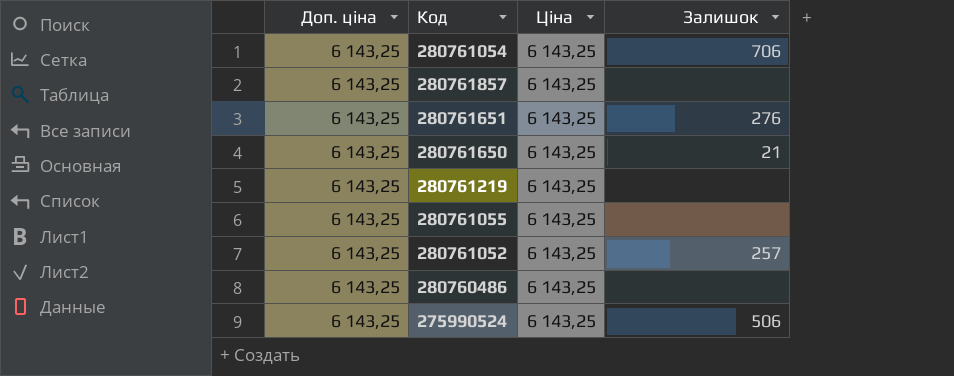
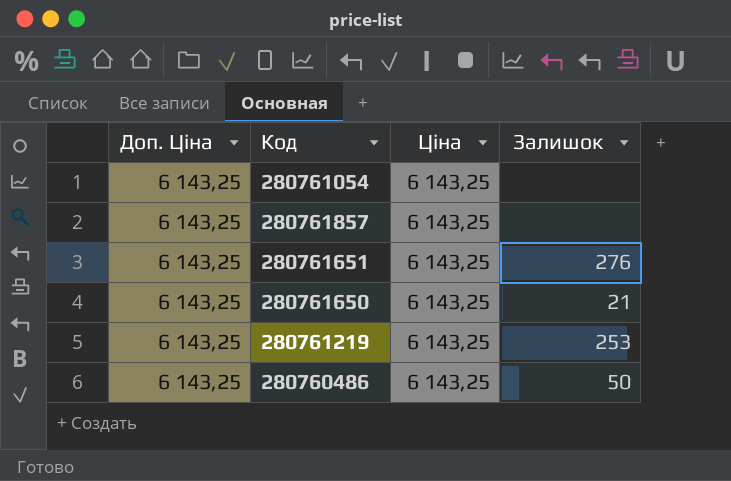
column name: Доп. ціна -> Доп. Ціна
row 280761055: 6 143,25 | 6 143,25 | none -> none
row 280761052: 6 143,25 | 6 143,25 | 257 -> none
row 275990524: 6 143,25 | 6 143,25 | 506 -> none
280761054 | Залишок: 706 -> none
280761219 | Залишок: none -> 253
280760486 | Залишок: none -> 50

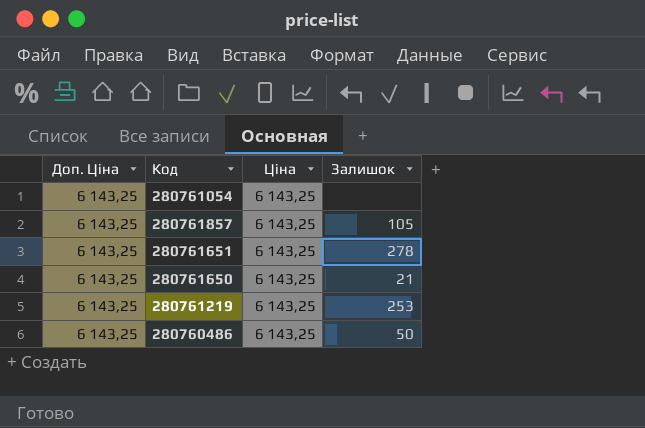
280761857 | Залишок: none -> 105
280761651 | Залишок: 276 -> 278

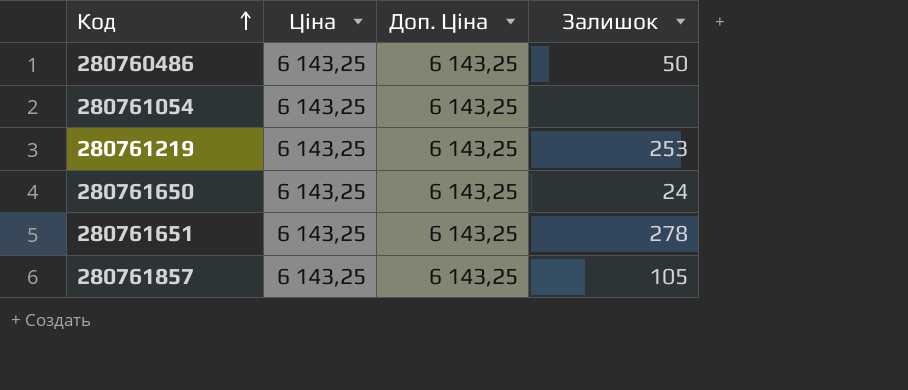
row order: none -> Код ascending
column Доп. Ціна | position: 1 -> 3
280761650 | Залишок: 21 -> 24

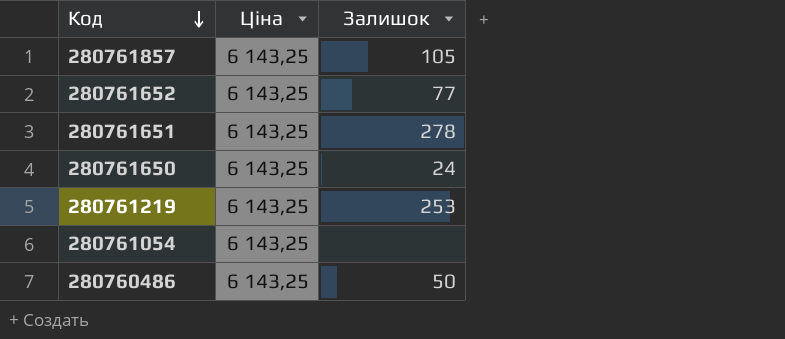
row order: Код ascending -> Код descending
column Доп. Ціна | position: 3 -> none
row 280761652: none -> 6 143,25 | 77

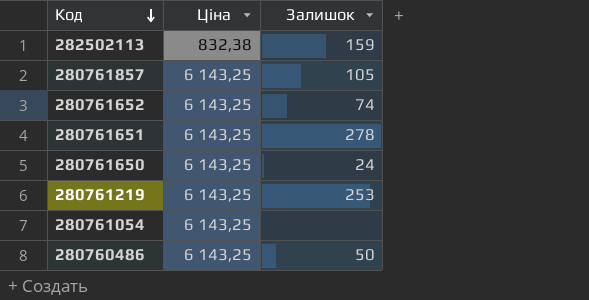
row 282502113: none -> 832,38 | 159
280761652 | Залишок: 77 -> 74

